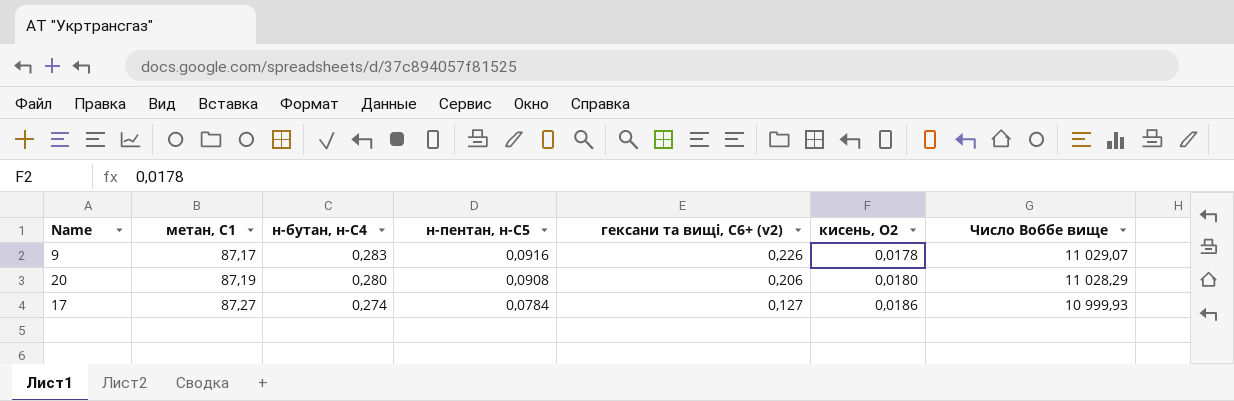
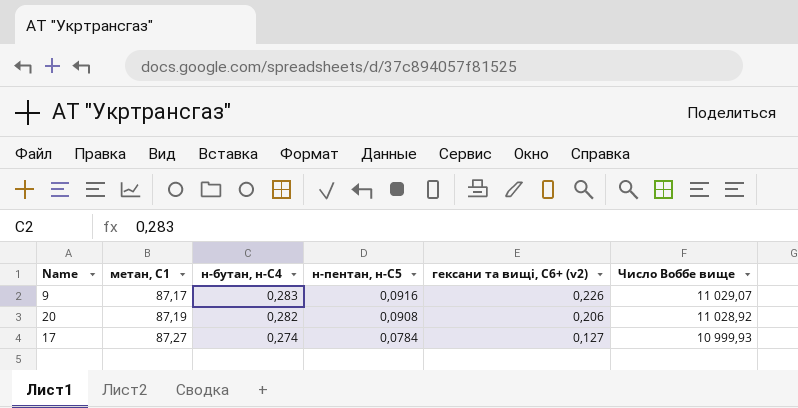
column кисень, О2 | position: 6 -> none
20 | н-бутан, н-С4: 0,280 -> 0,282
20 | Число Воббе вище: 11 028,29 -> 11 028,92

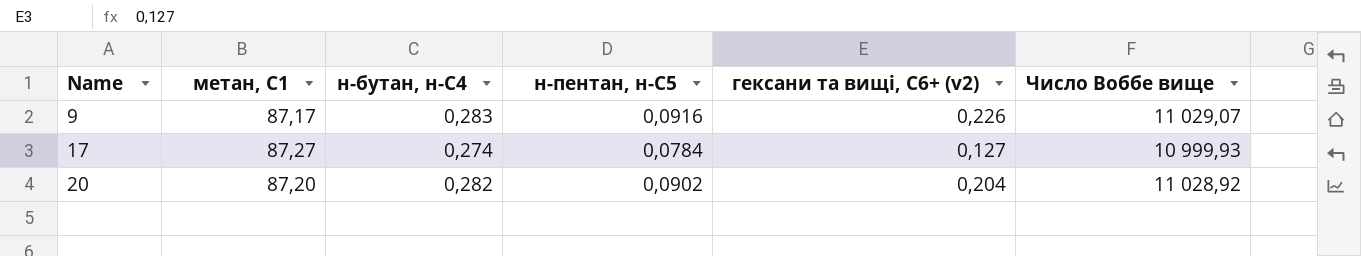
row order: метан, С1 ascending -> Name ascending
20 | метан, С1: 87,19 -> 87,20
20 | н-пентан, н-С5: 0,0908 -> 0,0902
20 | гексани та вищі, С6+ (v2): 0,206 -> 0,204

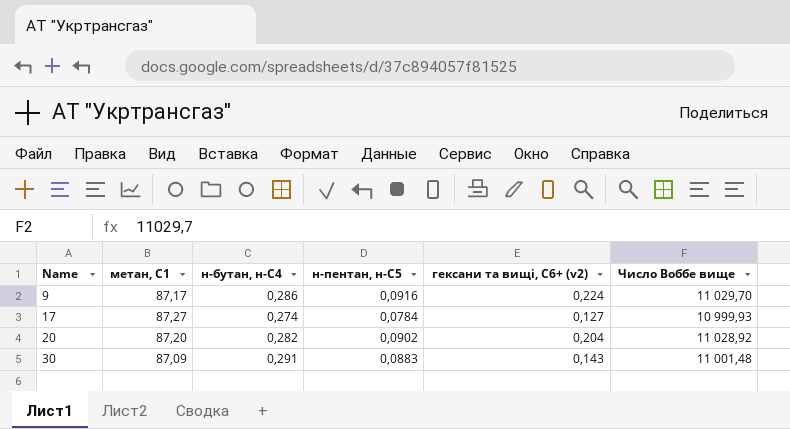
9 | н-бутан, н-С4: 0,283 -> 0,286
9 | гексани та вищі, С6+ (v2): 0,226 -> 0,224
9 | Число Воббе вище: 11 029,07 -> 11 029,70
row 30: none -> 87,09 | 0,291 | 0,0883 | 0,143 | 11 001,48

